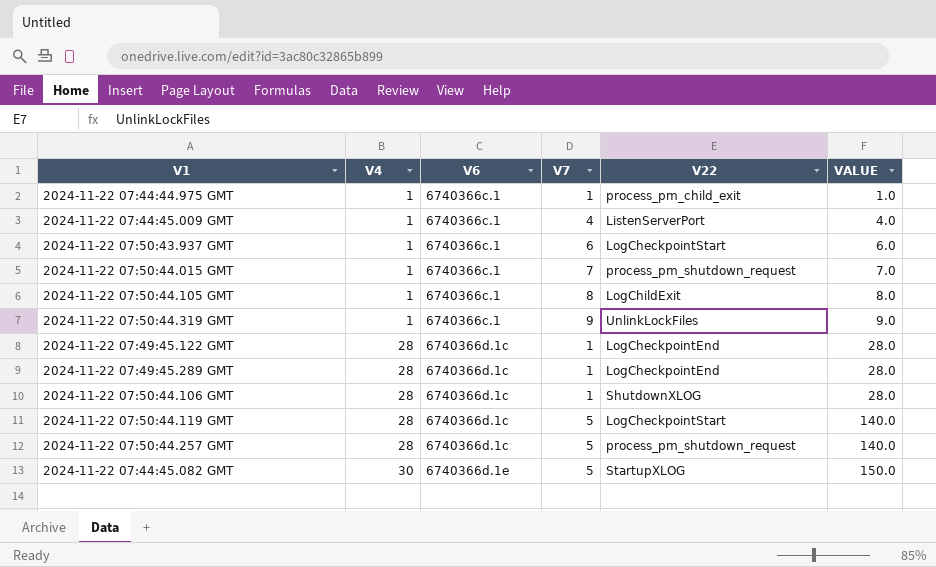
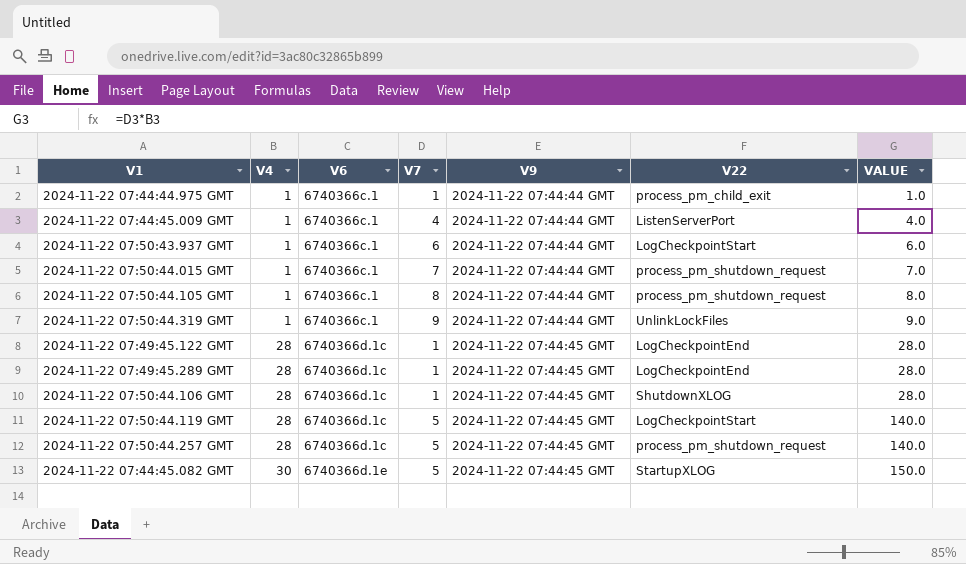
column V9 | position: none -> 5
2024-11-22 07:50:44.105 GMT | V22: LogChildExit -> process_pm_shutdown_request

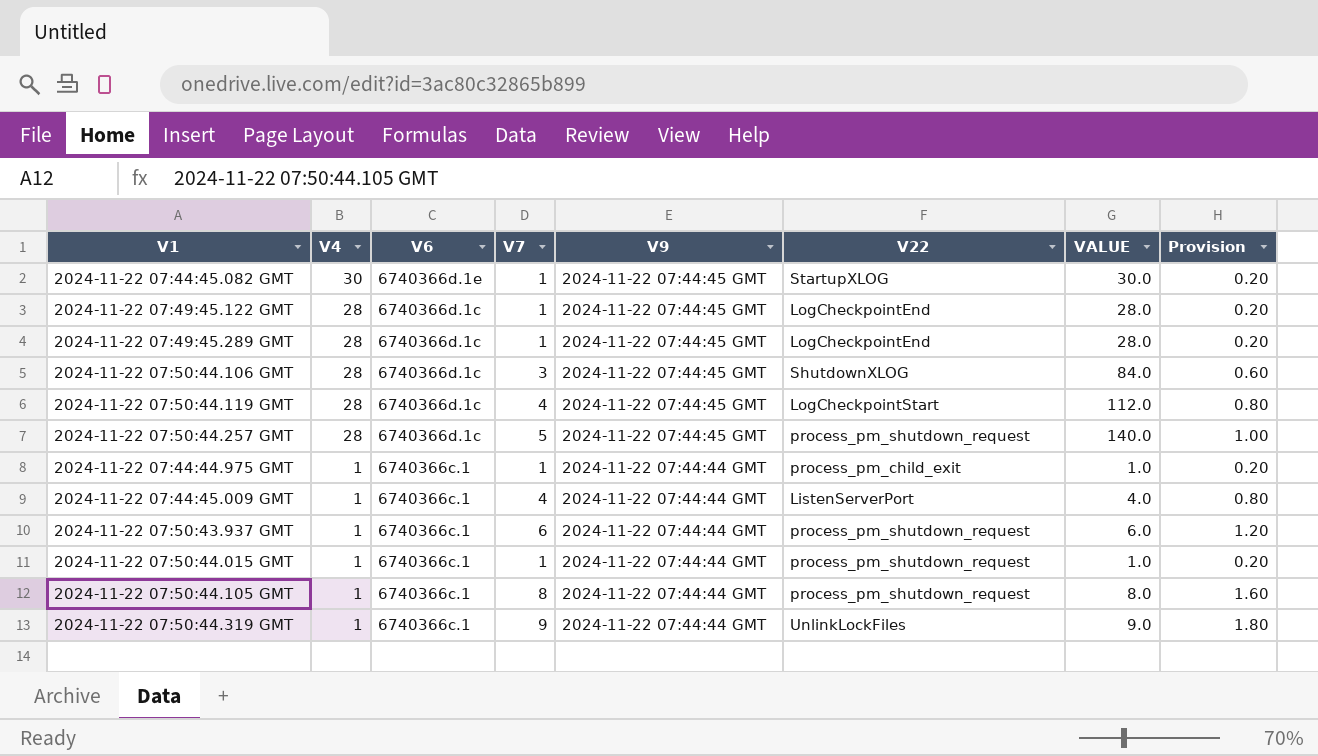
row order: V4 ascending -> V4 descending
column Provision | formula: none -> [V7] * 0.2
2024-11-22 07:44:45.082 GMT | V7: 5 -> 1
2024-11-22 07:44:45.082 GMT | VALUE: 150.0 -> 30.0
2024-11-22 07:50:44.106 GMT | V7: 1 -> 3
2024-11-22 07:50:44.106 GMT | VALUE: 28.0 -> 84.0
2024-11-22 07:50:44.119 GMT | V7: 5 -> 4
2024-11-22 07:50:44.119 GMT | VALUE: 140.0 -> 112.0
2024-11-22 07:50:43.937 GMT | V22: LogCheckpointStart -> process_pm_shutdown_request
2024-11-22 07:50:44.015 GMT | V7: 7 -> 1
2024-11-22 07:50:44.015 GMT | VALUE: 7.0 -> 1.0

